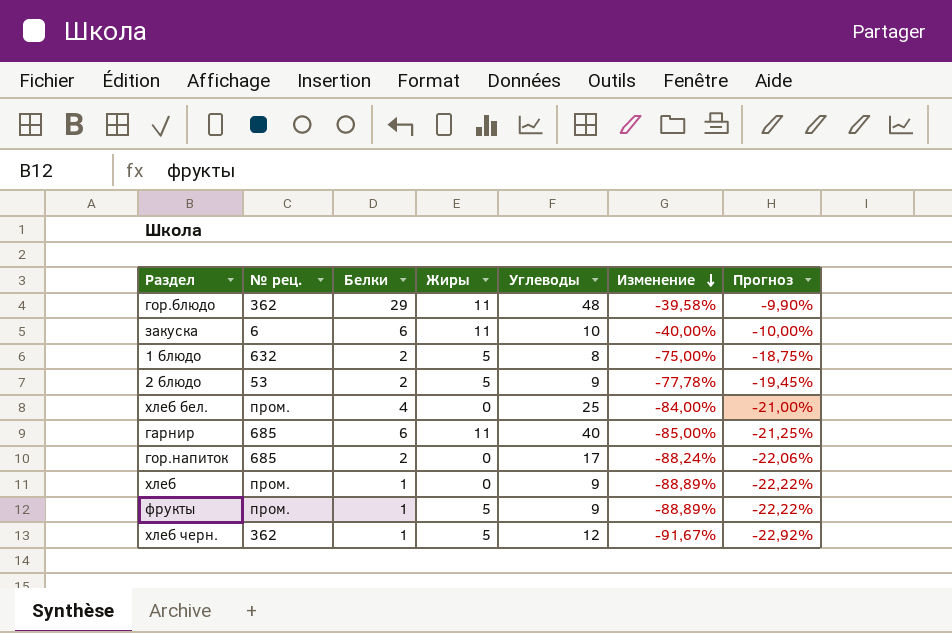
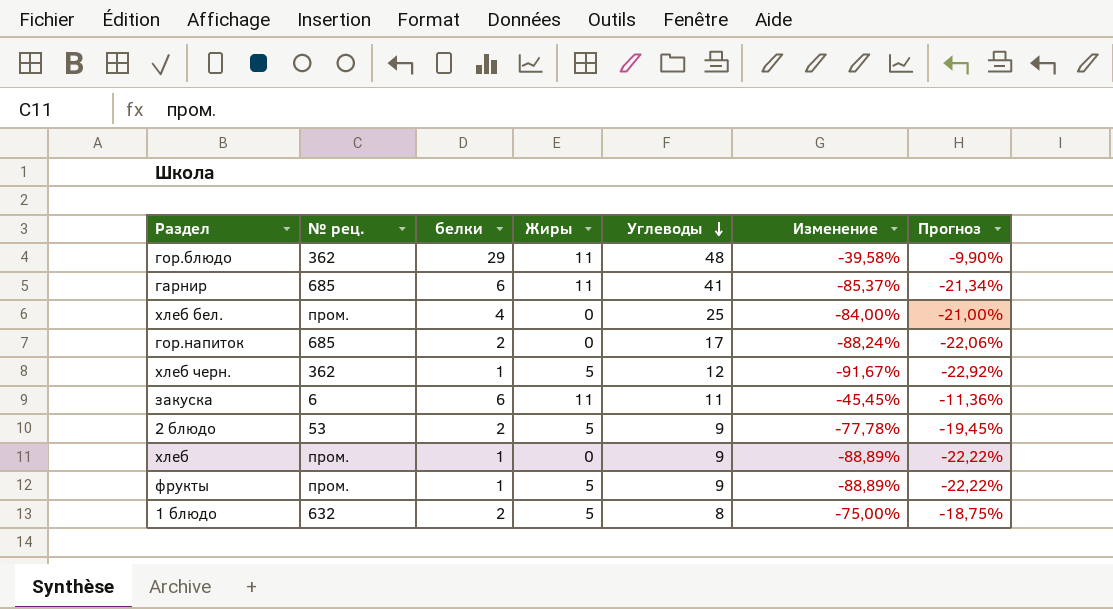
row order: Изменение descending -> Углеводы descending
column name: Белки -> белки
гарнир | Углеводы: 40 -> 41
гарнир | Изменение: -85,00% -> -85,37%
гарнир | Прогноз: -21,25% -> -21,34%
закуска | Углеводы: 10 -> 11
закуска | Изменение: -40,00% -> -45,45%
закуска | Прогноз: -10,00% -> -11,36%

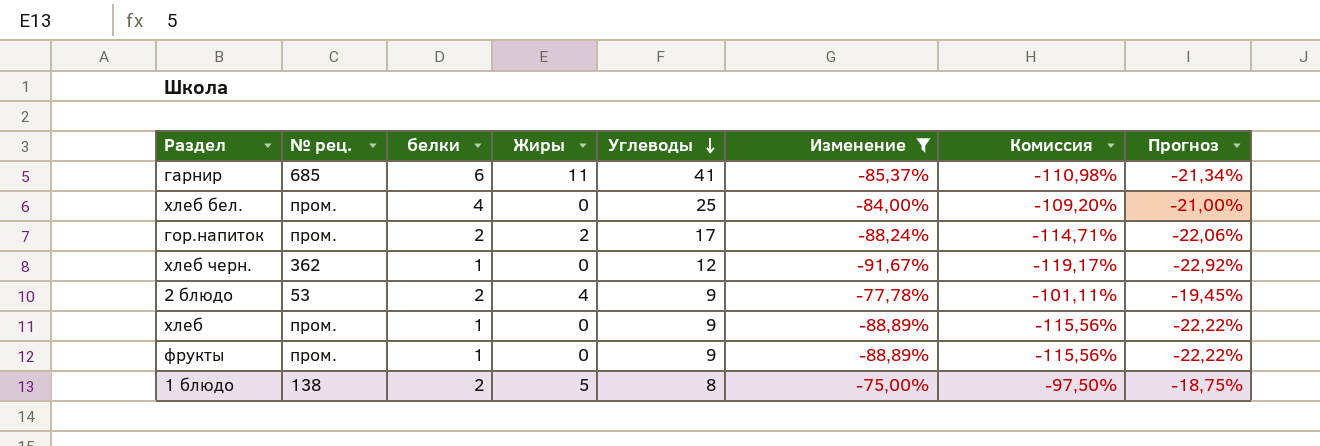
filter: none -> Изменение <= -75,00%
column Комиссия | formula: none -> [Изменение] * 1,3
гор.напиток | № рец.: 685 -> пром.
гор.напиток | Жиры: 0 -> 2
хлеб черн. | Жиры: 5 -> 0
2 блюдо | Жиры: 5 -> 4
фрукты | Жиры: 5 -> 0
1 блюдо | № рец.: 632 -> 138

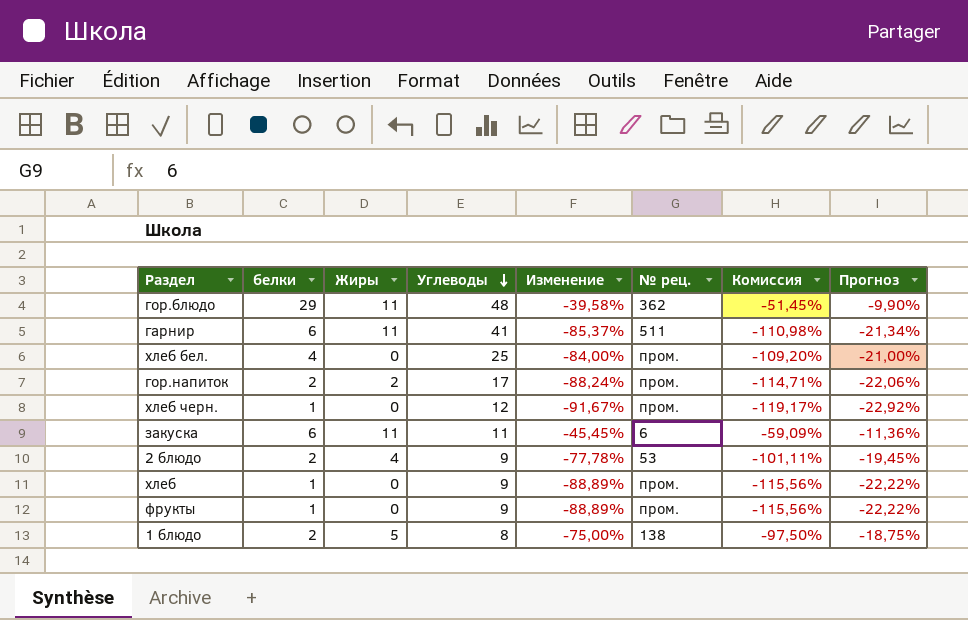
filter: Изменение <= -75,00% -> none
column № рец. | position: 2 -> 6
гарнир | № рец.: 685 -> 511
хлеб черн. | № рец.: 362 -> пром.

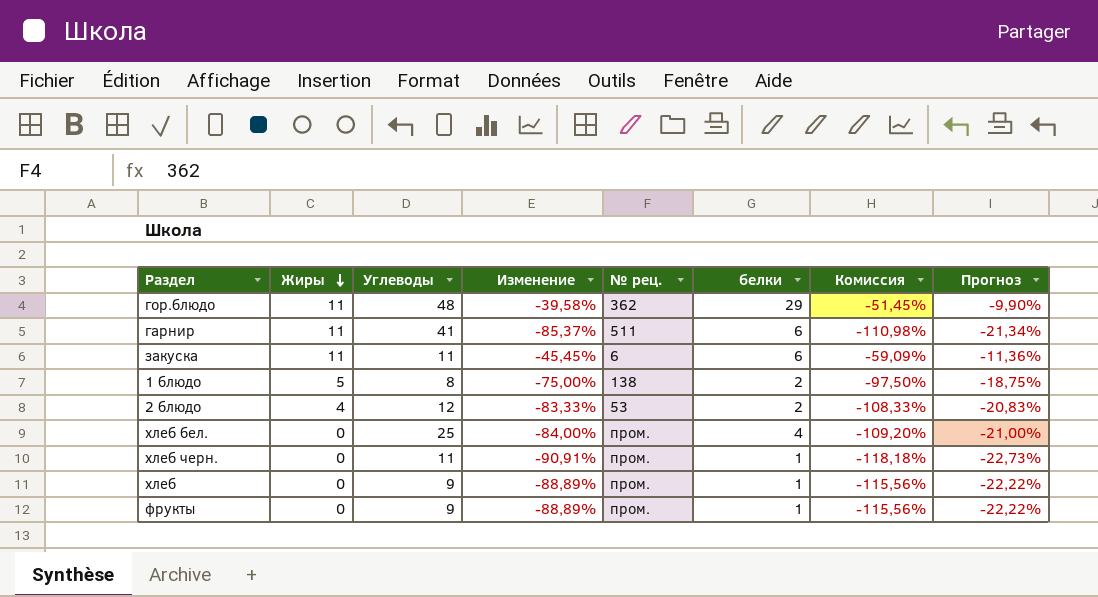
row order: Углеводы descending -> Жиры descending
column белки | position: 2 -> 6
row гор.напиток: 2 | 2 | 17 | -88,24% | пром. | -114,71% | -22,06% -> none
2 блюдо | Углеводы: 9 -> 12
2 блюдо | Изменение: -77,78% -> -83,33%
2 блюдо | Комиссия: -101,11% -> -108,33%
2 блюдо | Прогноз: -19,45% -> -20,83%
хлеб черн. | Углеводы: 12 -> 11
хлеб черн. | Изменение: -91,67% -> -90,91%
хлеб черн. | Комиссия: -119,17% -> -118,18%
хлеб черн. | Прогноз: -22,92% -> -22,73%

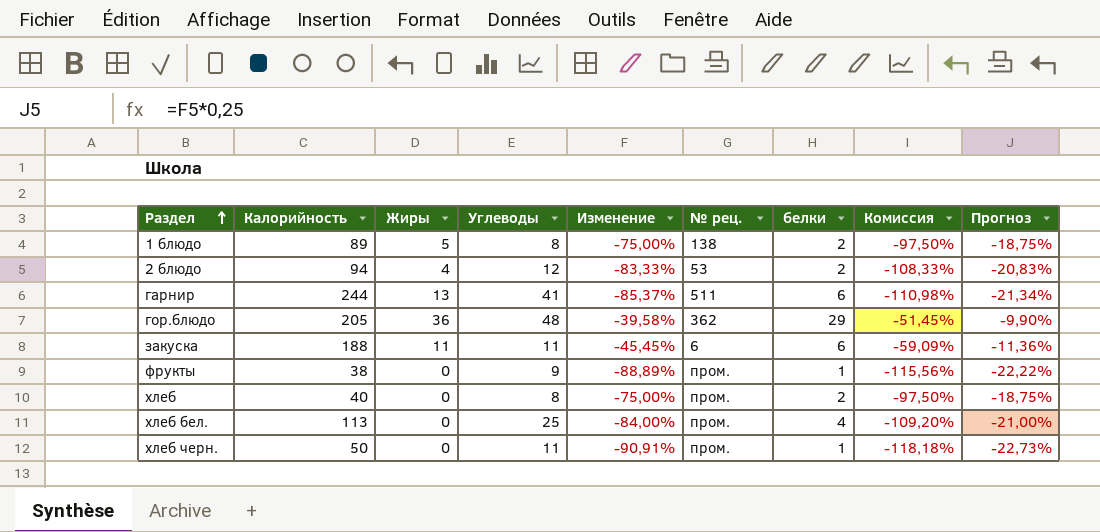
row order: Жиры descending -> Раздел ascending
column Калорийность | position: none -> 2
гарнир | Жиры: 11 -> 13
гор.блюдо | Жиры: 11 -> 36
хлеб | Углеводы: 9 -> 8
хлеб | Изменение: -88,89% -> -75,00%
хлеб | белки: 1 -> 2
хлеб | Комиссия: -115,56% -> -97,50%
хлеб | Прогноз: -22,22% -> -18,75%

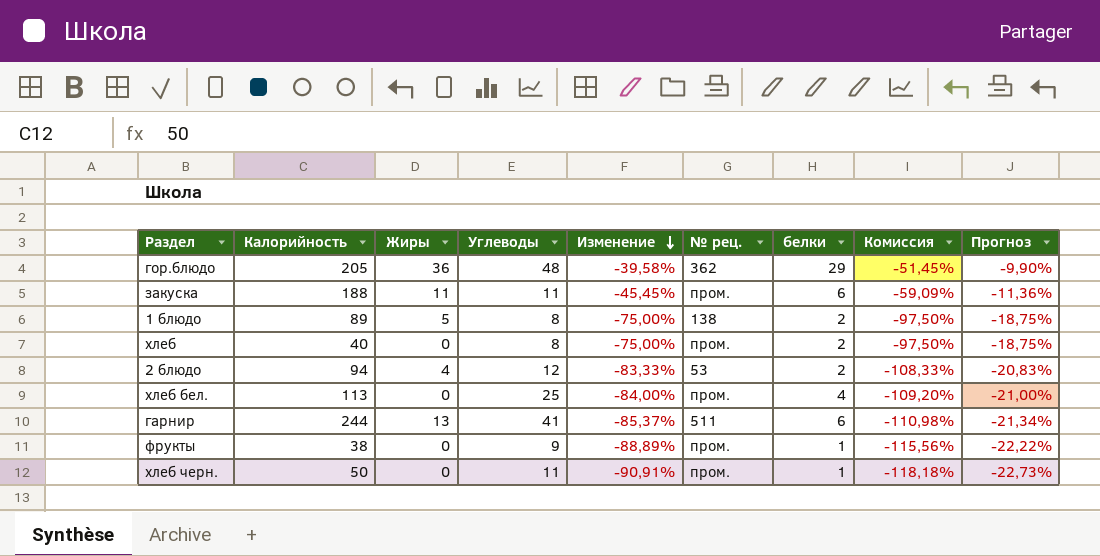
row order: Раздел ascending -> Изменение descending
закуска | № рец.: 6 -> пром.

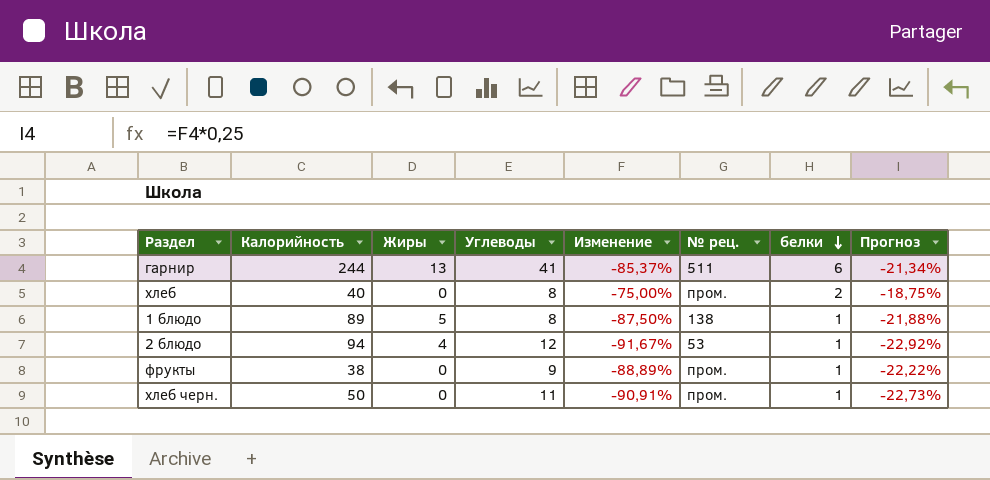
row order: Изменение descending -> белки descending
column Комиссия | formula: [Изменение] * 1,3 -> none
row гор.блюдо: 205 | 36 | 48 | -39,58% | 362 | 29 | -51,45% | -9,90% -> none
row закуска: 188 | 11 | 11 | -45,45% | пром. | 6 | -59,09% | -11,36% -> none
row хлеб бел.: 113 | 0 | 25 | -84,00% | пром. | 4 | -109,20% | -21,00% -> none
1 блюдо | Изменение: -75,00% -> -87,50%
1 блюдо | белки: 2 -> 1
1 блюдо | Прогноз: -18,75% -> -21,88%
2 блюдо | Изменение: -83,33% -> -91,67%
2 блюдо | белки: 2 -> 1
2 блюдо | Прогноз: -20,83% -> -22,92%

